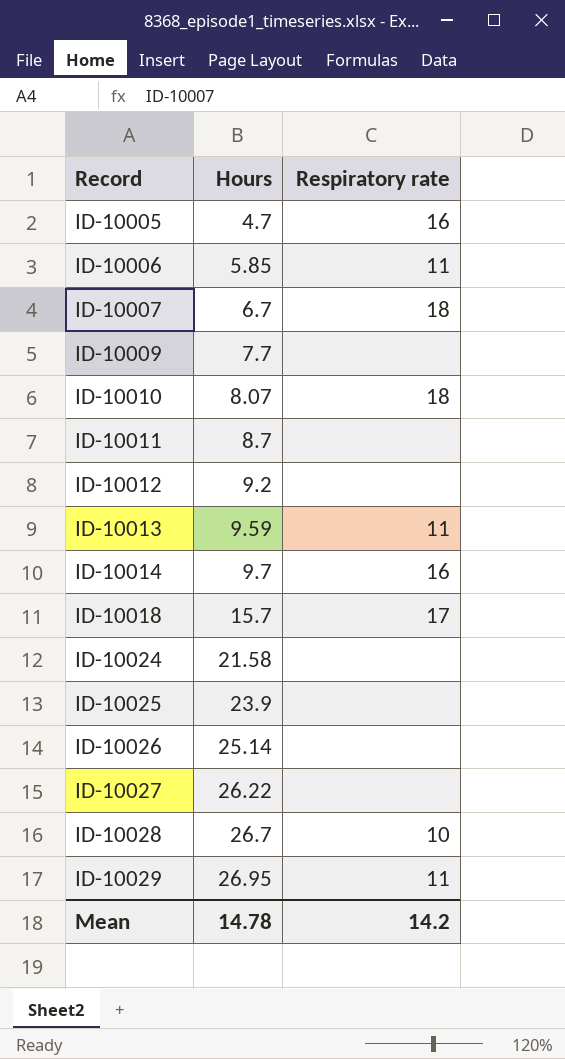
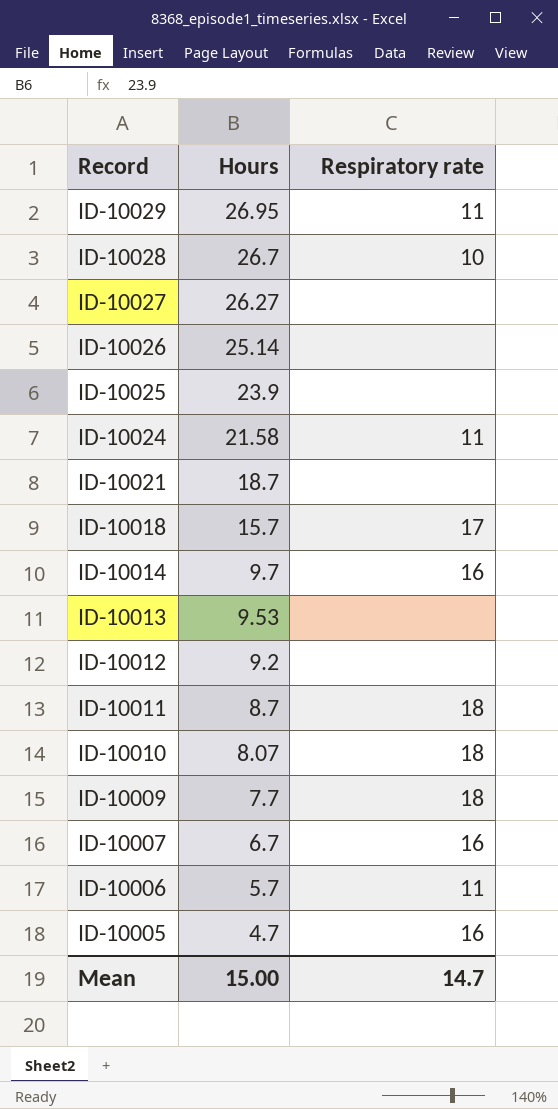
row order: Record ascending -> Record descending
ID-10027 | Hours: 26.22 -> 26.27
ID-10024 | Respiratory rate: none -> 11
row ID-10021: none -> 18.7 | none
ID-10013 | Hours: 9.59 -> 9.53
ID-10013 | Respiratory rate: 11 -> none
ID-10011 | Respiratory rate: none -> 18
ID-10009 | Respiratory rate: none -> 18
ID-10007 | Respiratory rate: 18 -> 16
ID-10006 | Hours: 5.85 -> 5.7
Mean | Hours: 14.78 -> 15.00
Mean | Respiratory rate: 14.2 -> 14.7

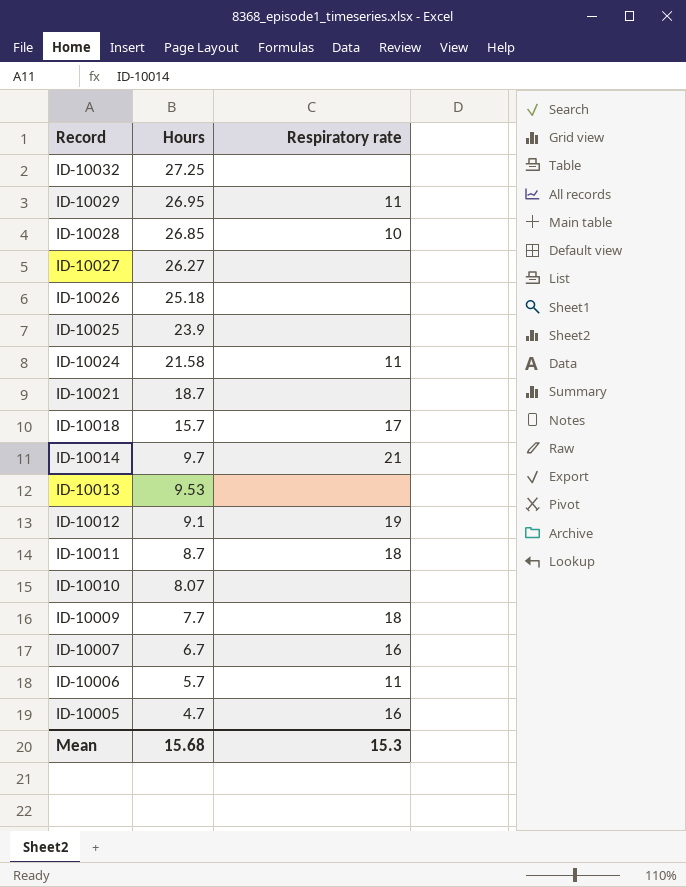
row ID-10032: none -> 27.25 | none
ID-10028 | Hours: 26.7 -> 26.85
ID-10026 | Hours: 25.14 -> 25.18
ID-10014 | Respiratory rate: 16 -> 21
ID-10012 | Hours: 9.2 -> 9.1
ID-10012 | Respiratory rate: none -> 19
ID-10010 | Respiratory rate: 18 -> none
Mean | Hours: 15.00 -> 15.68
Mean | Respiratory rate: 14.7 -> 15.3

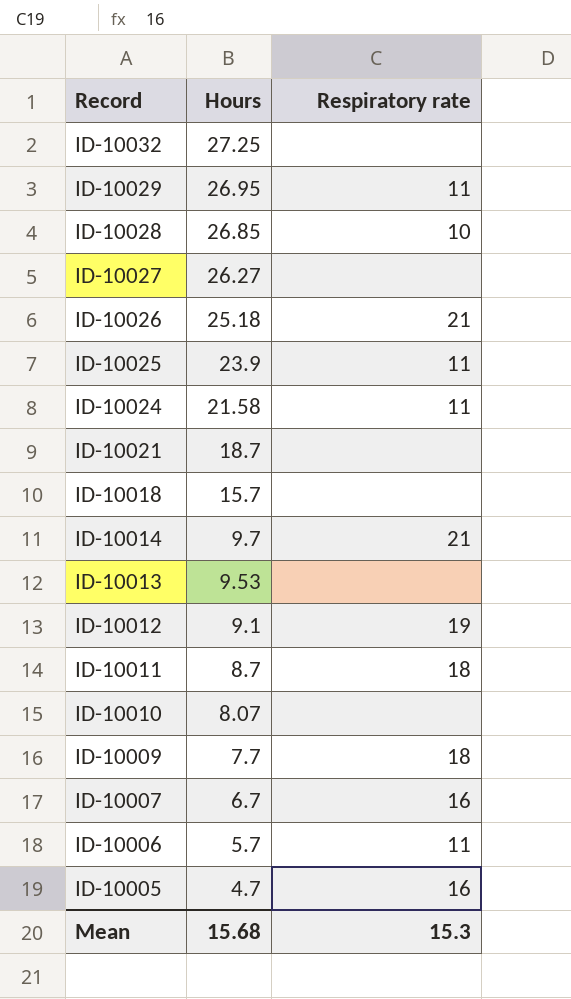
ID-10026 | Respiratory rate: none -> 21
ID-10025 | Respiratory rate: none -> 11
ID-10018 | Respiratory rate: 17 -> none

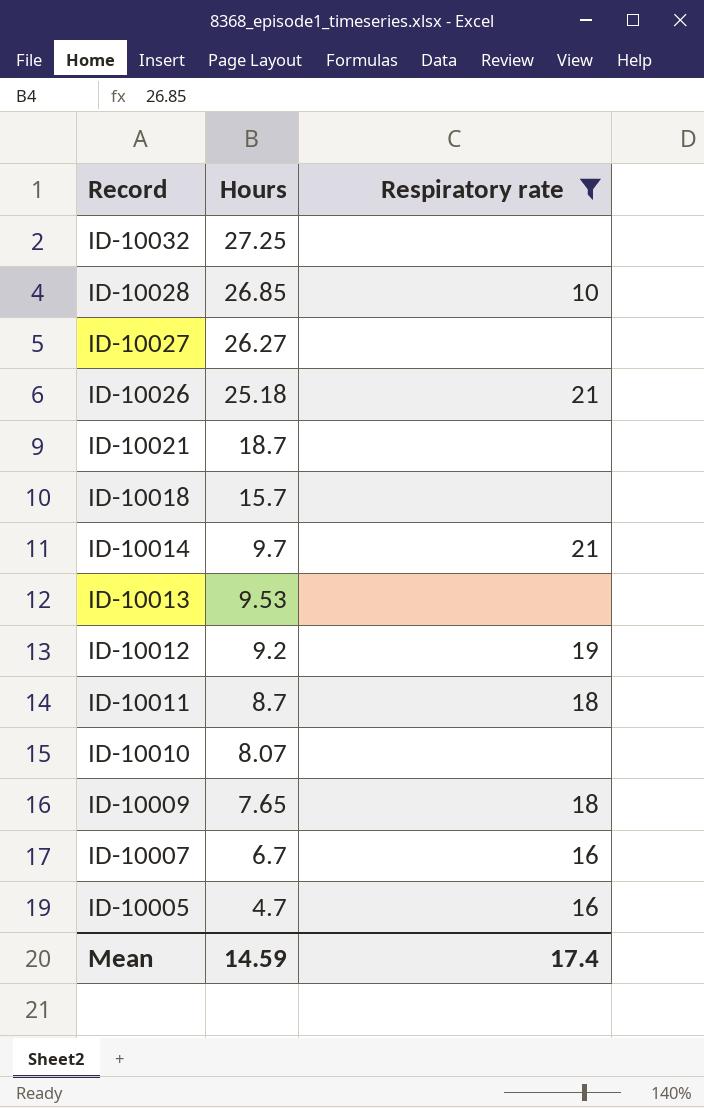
filter: none -> Respiratory rate != 11
ID-10012 | Hours: 9.1 -> 9.2
ID-10009 | Hours: 7.7 -> 7.65
Mean | Hours: 15.68 -> 14.59
Mean | Respiratory rate: 15.3 -> 17.4

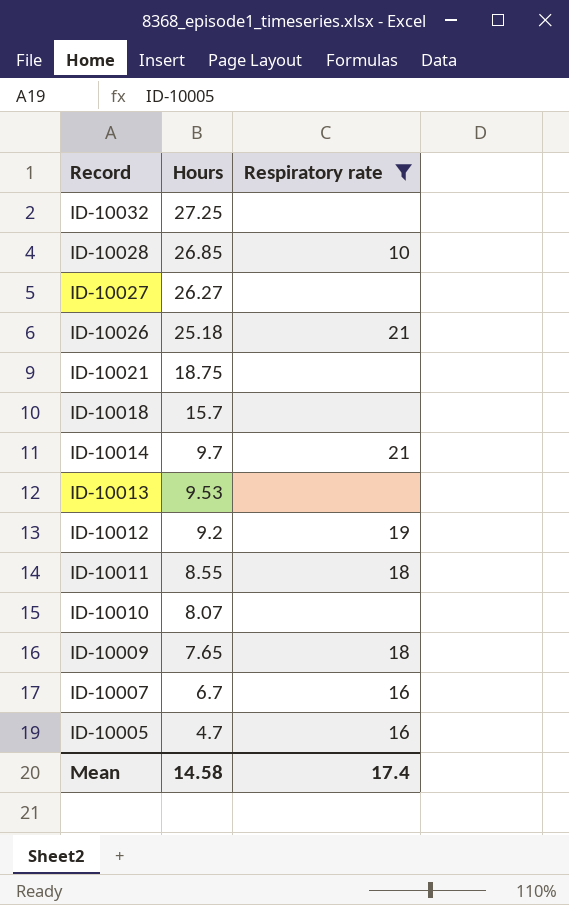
ID-10021 | Hours: 18.7 -> 18.75
ID-10011 | Hours: 8.7 -> 8.55
Mean | Hours: 14.59 -> 14.58

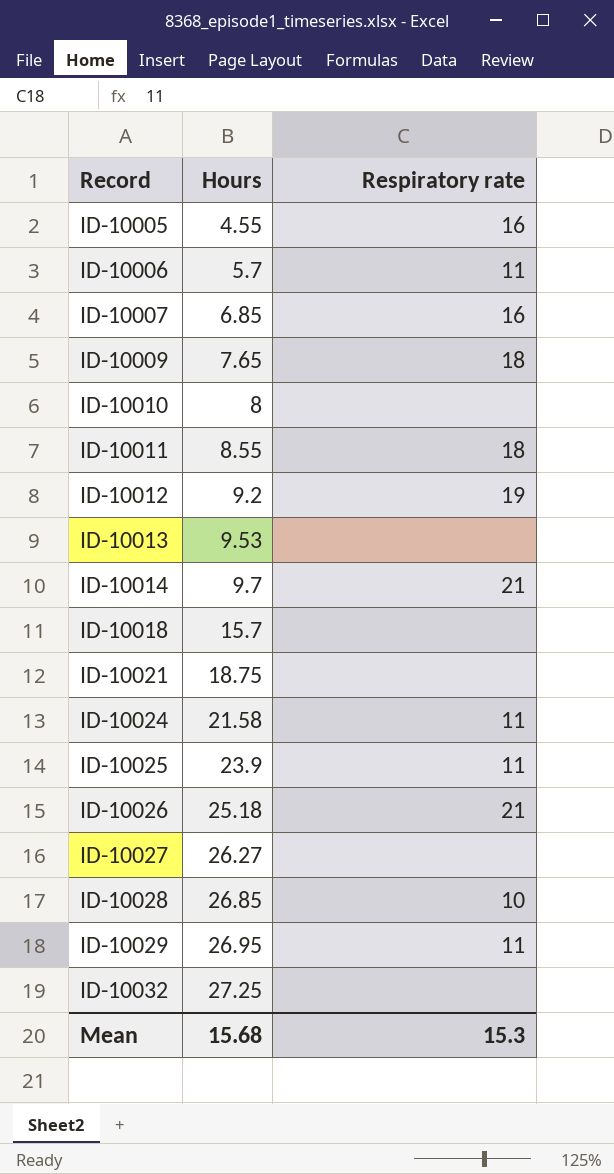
filter: Respiratory rate != 11 -> none
row order: Record descending -> Record ascending
ID-10005 | Hours: 4.7 -> 4.55
ID-10007 | Hours: 6.7 -> 6.85
ID-10010 | Hours: 8.07 -> 8
Mean | Hours: 14.58 -> 15.68
Mean | Respiratory rate: 17.4 -> 15.3

